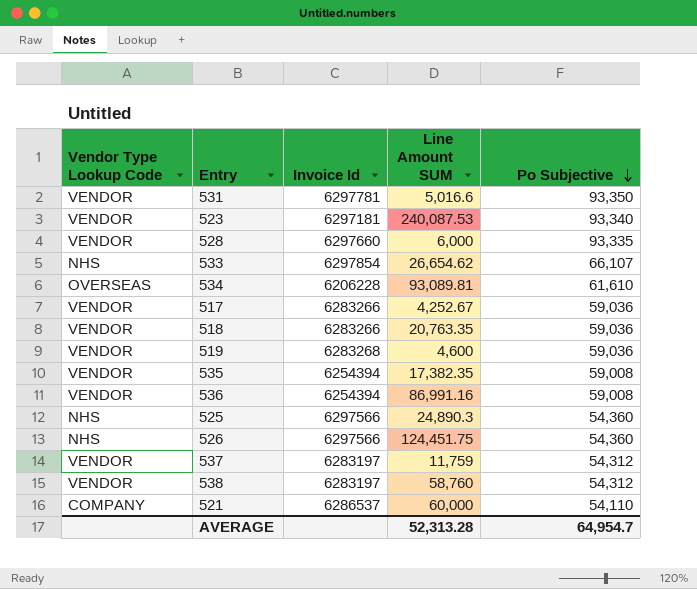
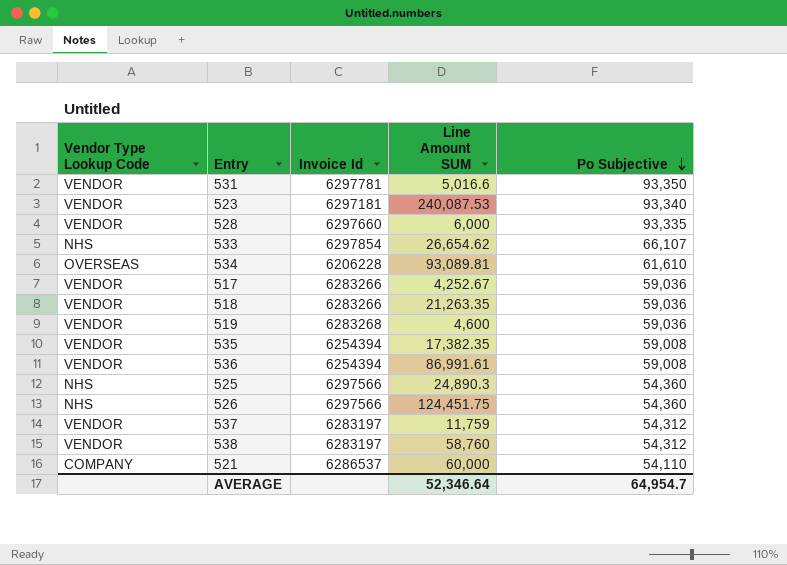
518 | Line Amount SUM: 20,763.35 -> 21,263.35
536 | Line Amount SUM: 86,991.16 -> 86,991.61
AVERAGE | Line Amount SUM: 52,313.28 -> 52,346.64

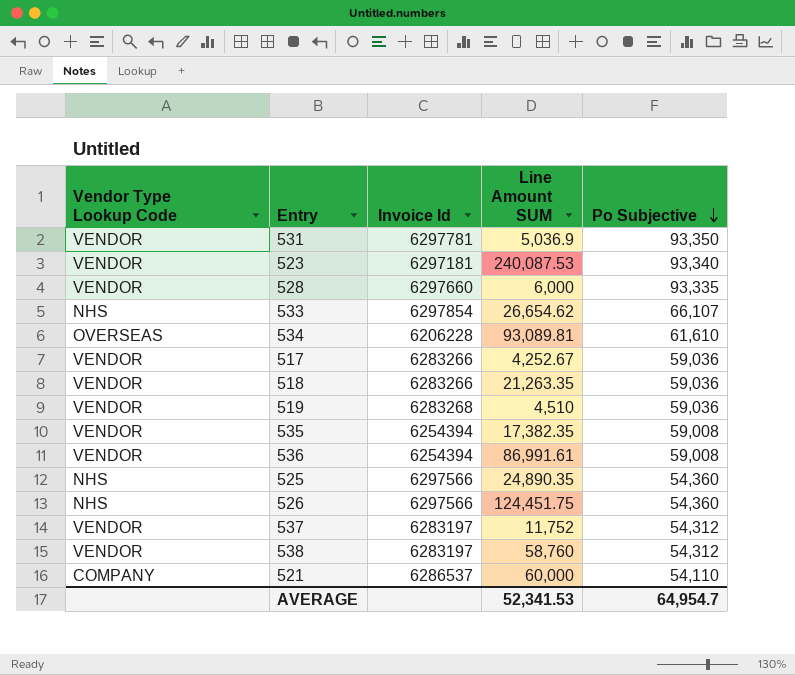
531 | Line Amount SUM: 5,016.6 -> 5,036.9
519 | Line Amount SUM: 4,600 -> 4,510
525 | Line Amount SUM: 24,890.3 -> 24,890.35
537 | Line Amount SUM: 11,759 -> 11,752
AVERAGE | Line Amount SUM: 52,346.64 -> 52,341.53

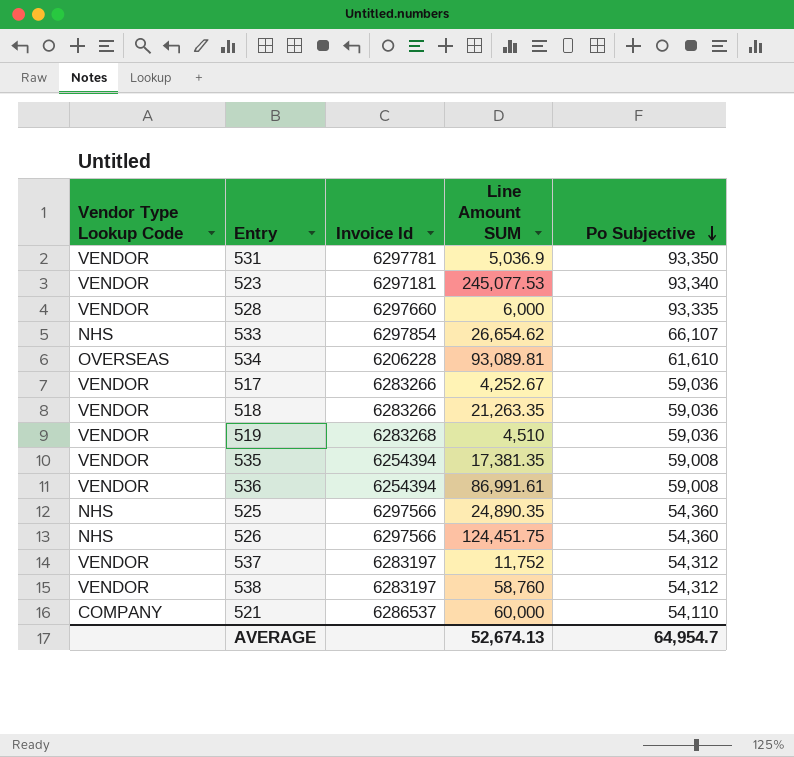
523 | Line Amount SUM: 240,087.53 -> 245,077.53
535 | Line Amount SUM: 17,382.35 -> 17,381.35
AVERAGE | Line Amount SUM: 52,341.53 -> 52,674.13

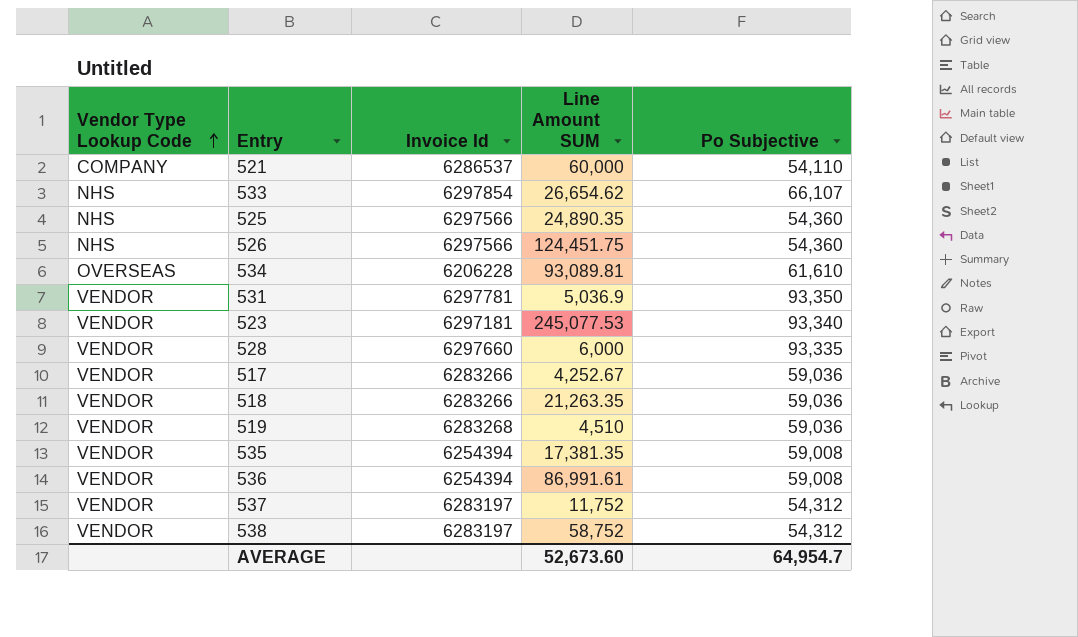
row order: Po Subjective descending -> Vendor Type Lookup Code ascending
538 | Line Amount SUM: 58,760 -> 58,752
AVERAGE | Line Amount SUM: 52,674.13 -> 52,673.60

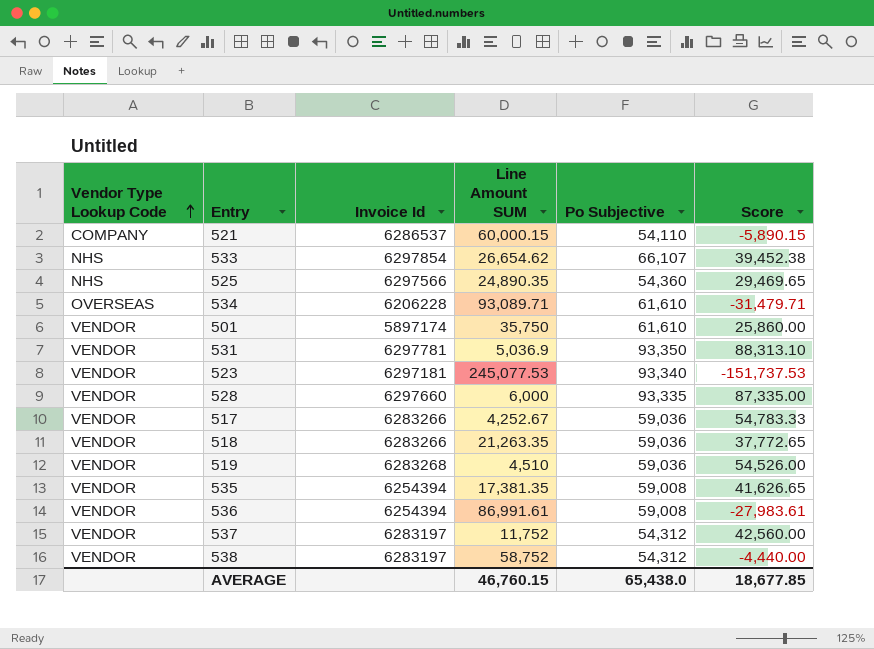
column Score | formula: none -> [Po Subjective] - [Line Amount SUM]
row 526: NHS | 6297566 | 124,451.75 | 54,360 -> none
521 | Line Amount SUM: 60,000 -> 60,000.15
534 | Line Amount SUM: 93,089.81 -> 93,089.71
row 501: none -> VENDOR | 5897174 | 35,750 | 61,610 | 25,860.00
AVERAGE | Line Amount SUM: 52,673.60 -> 46,760.15
AVERAGE | Po Subjective: 64,954.7 -> 65,438.0

